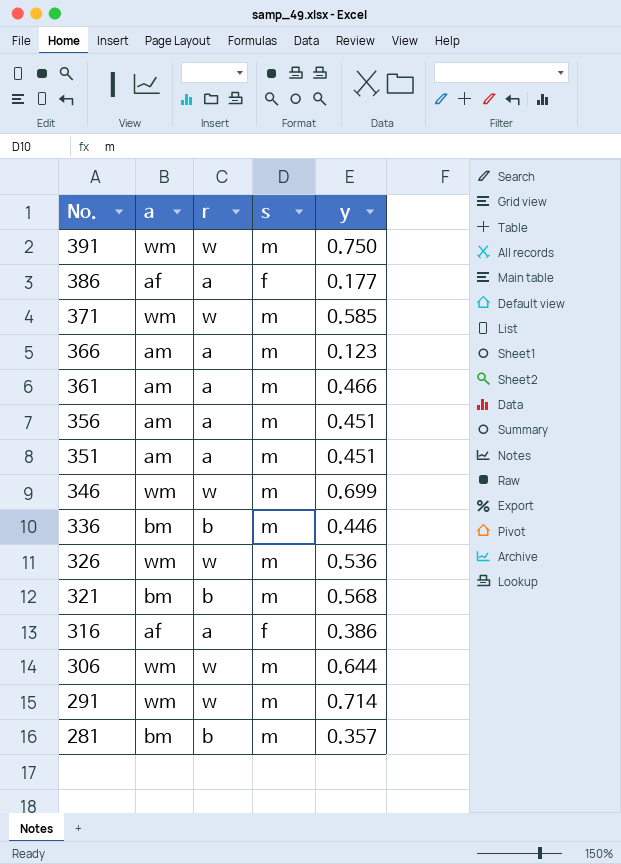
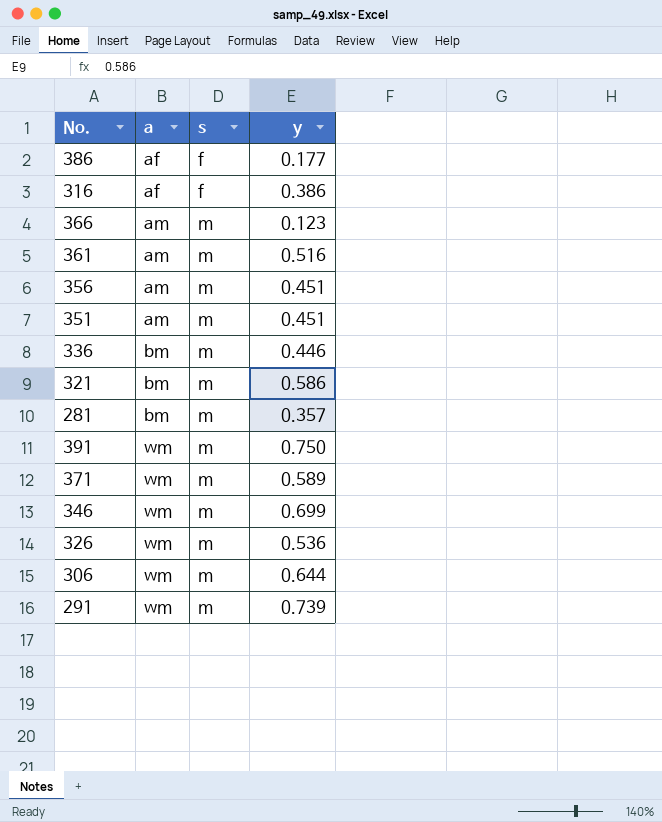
row order: No. descending -> a ascending
column r | position: 3 -> none
361 | y: 0.466 -> 0.516
321 | y: 0.568 -> 0.586
371 | y: 0.585 -> 0.589
291 | y: 0.714 -> 0.739

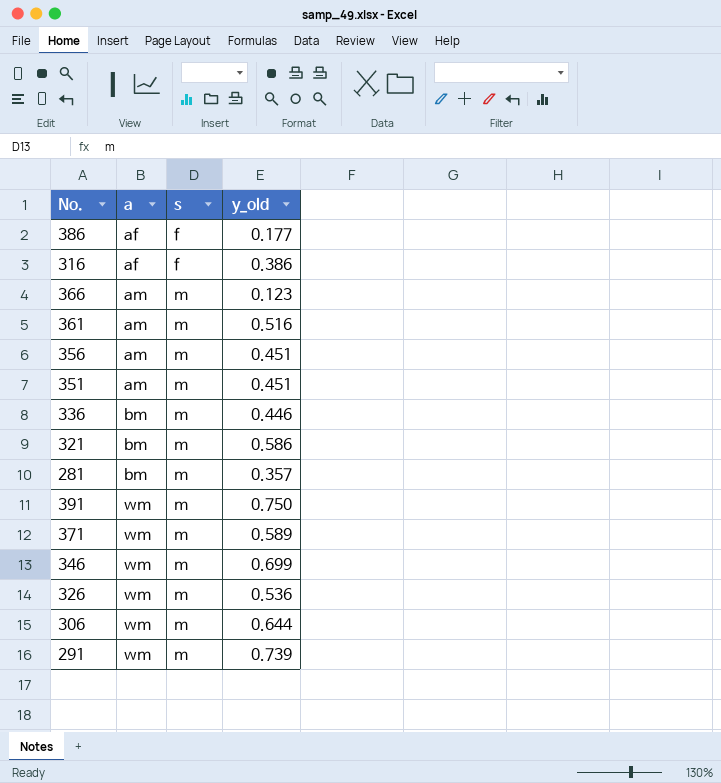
column name: y -> y_old

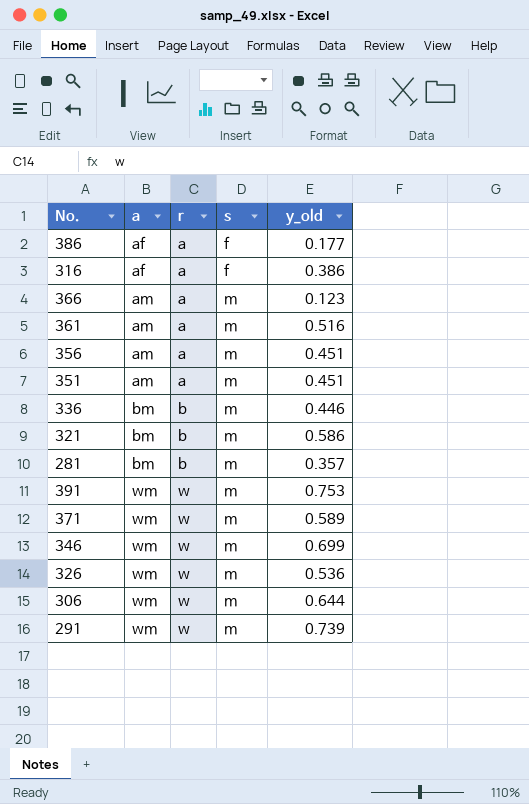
column r | position: none -> 3
391 | y_old: 0.750 -> 0.753

